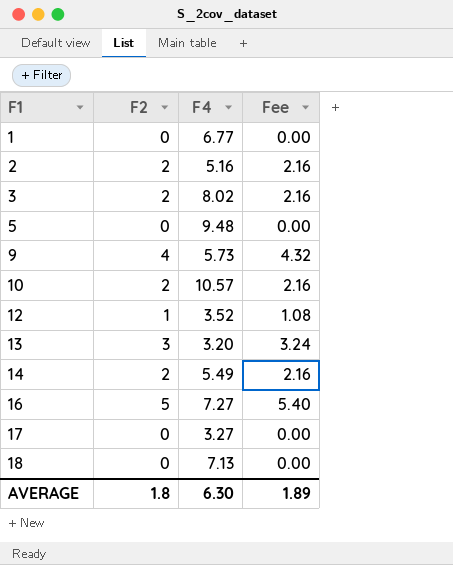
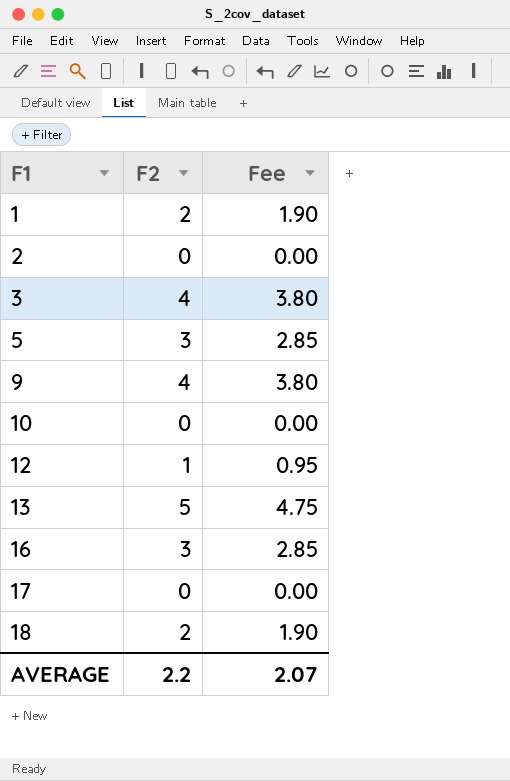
column F4 | position: 3 -> none
column Fee | formula: [F2] * 1.08 -> [F2] * 0.95
row 14: 2 | 5.49 | 2.16 -> none
1 | F2: 0 -> 2
2 | F2: 2 -> 0
3 | F2: 2 -> 4
5 | F2: 0 -> 3
10 | F2: 2 -> 0
13 | F2: 3 -> 5
16 | F2: 5 -> 3
18 | F2: 0 -> 2
AVERAGE | F2: 1.8 -> 2.2
AVERAGE | Fee: 1.89 -> 2.07

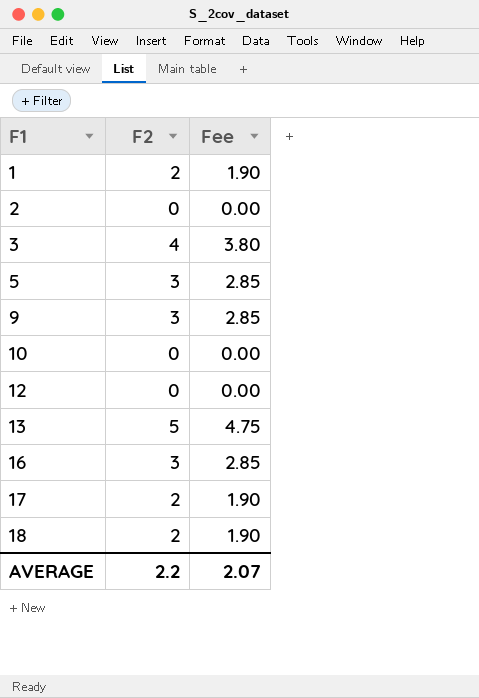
9 | F2: 4 -> 3
9 | Fee: 3.80 -> 2.85
12 | F2: 1 -> 0
12 | Fee: 0.95 -> 0.00
17 | F2: 0 -> 2
17 | Fee: 0.00 -> 1.90

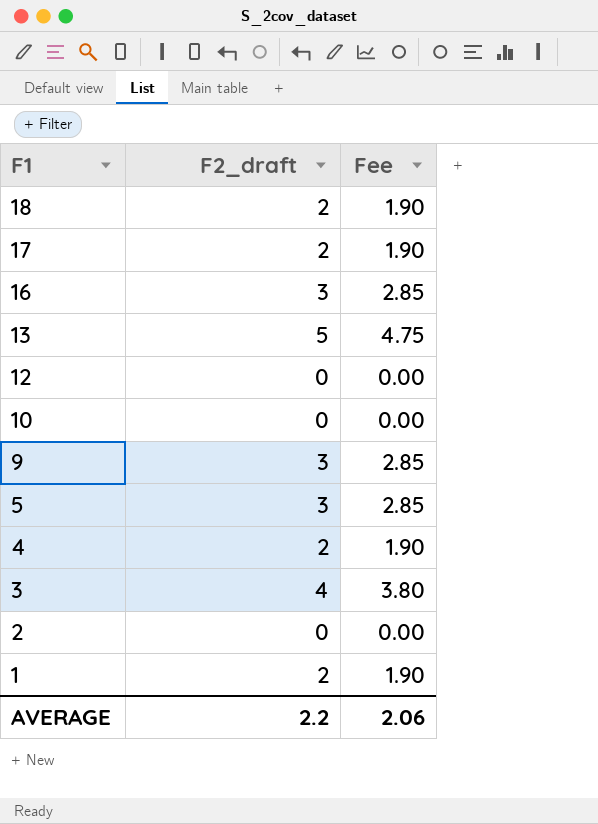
row order: F1 ascending -> F1 descending
column name: F2 -> F2_draft
row 4: none -> 2 | 1.90
AVERAGE | Fee: 2.07 -> 2.06

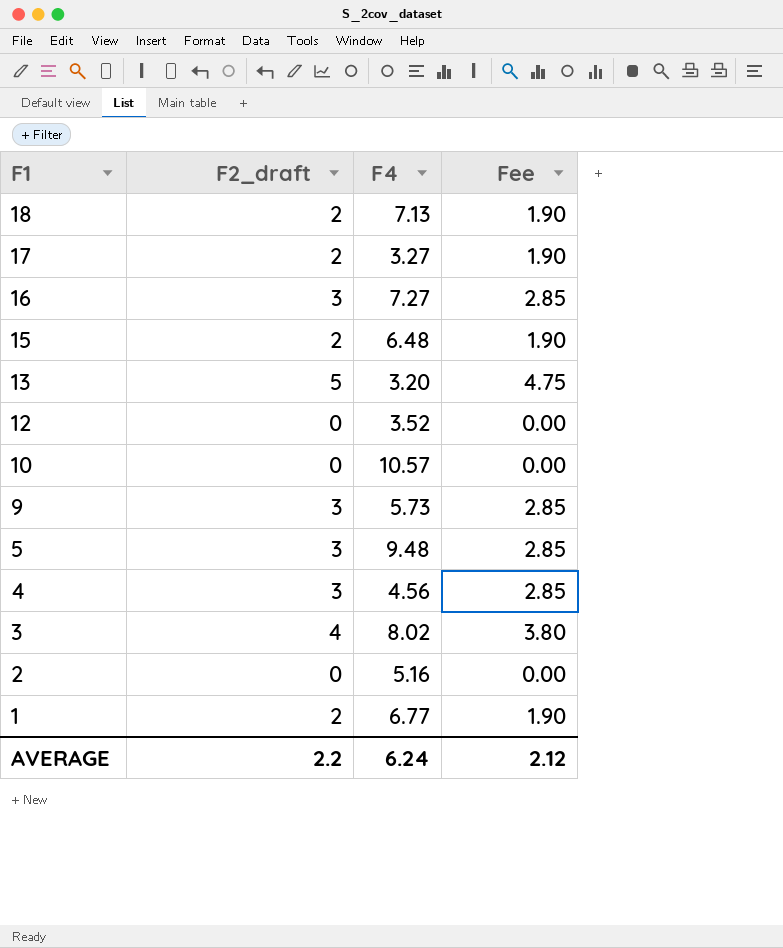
column F4 | position: none -> 3
row 15: none -> 2 | 6.48 | 1.90
4 | F2_draft: 2 -> 3
4 | Fee: 1.90 -> 2.85
AVERAGE | Fee: 2.06 -> 2.12

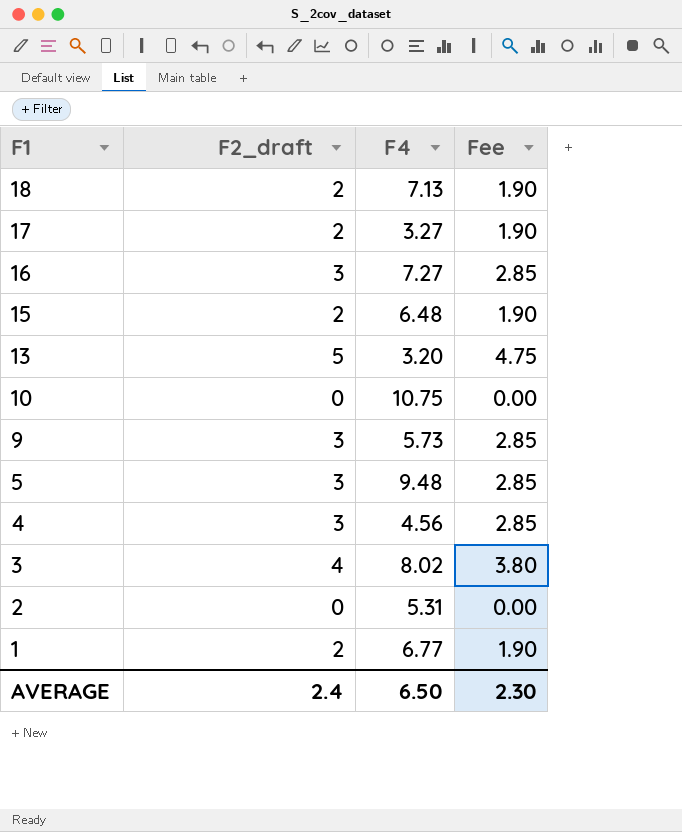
row 12: 0 | 3.52 | 0.00 -> none
10 | F4: 10.57 -> 10.75
2 | F4: 5.16 -> 5.31
AVERAGE | F2_draft: 2.2 -> 2.4
AVERAGE | F4: 6.24 -> 6.50
AVERAGE | Fee: 2.12 -> 2.30

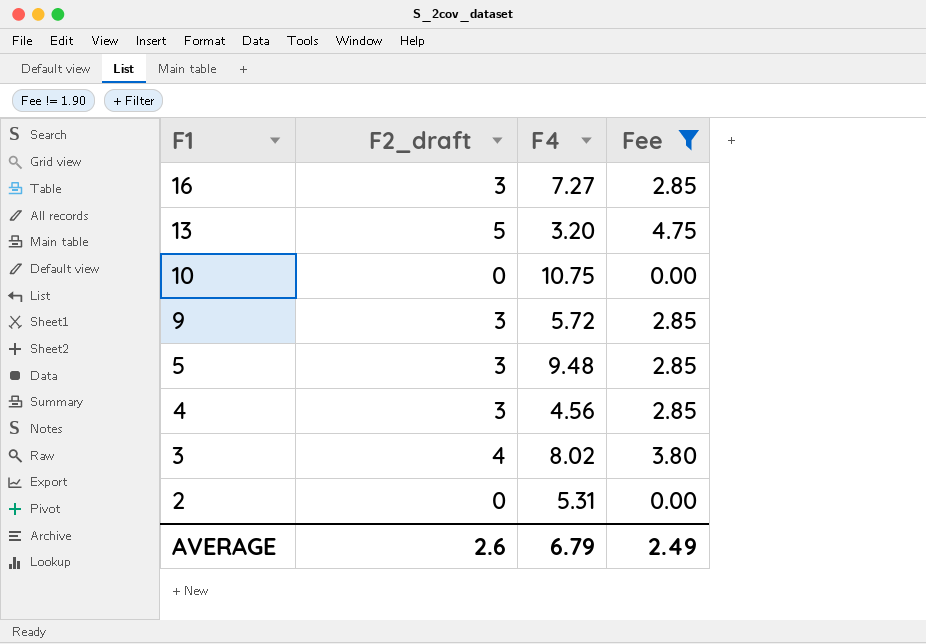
filter: none -> Fee != 1.90
9 | F4: 5.73 -> 5.72
AVERAGE | F2_draft: 2.4 -> 2.6
AVERAGE | F4: 6.50 -> 6.79
AVERAGE | Fee: 2.30 -> 2.49

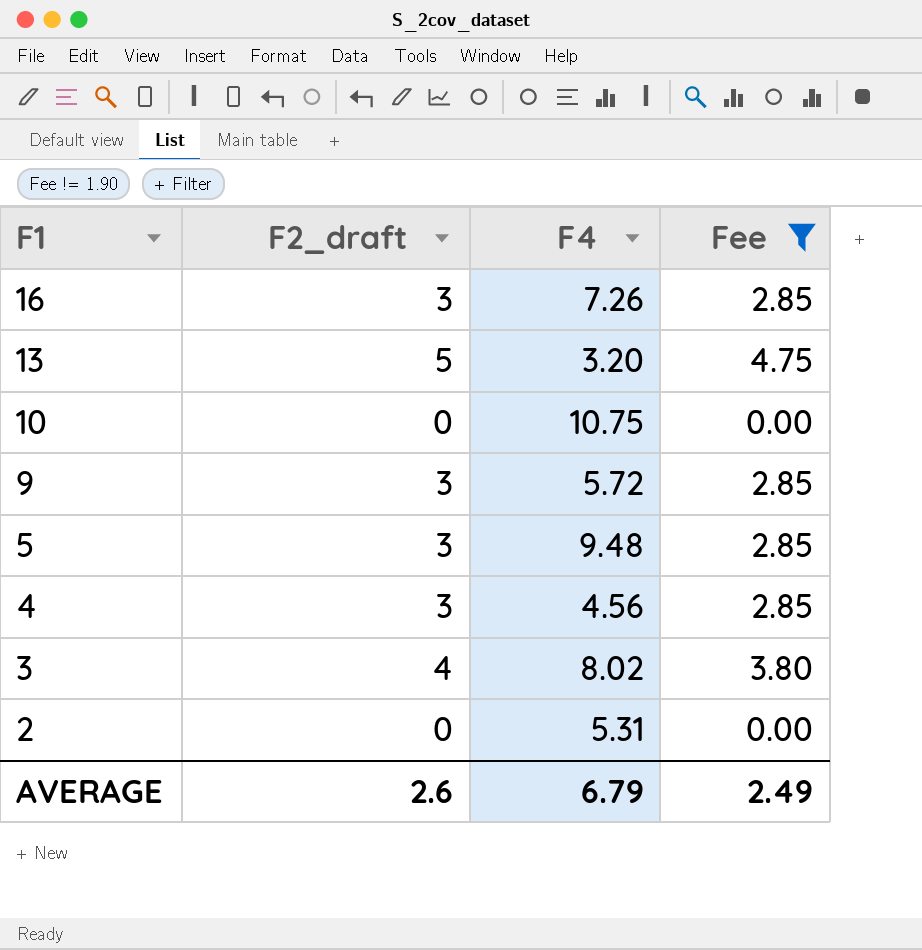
16 | F4: 7.27 -> 7.26

